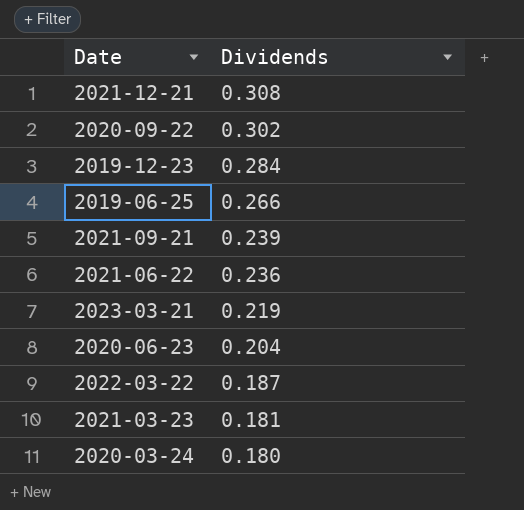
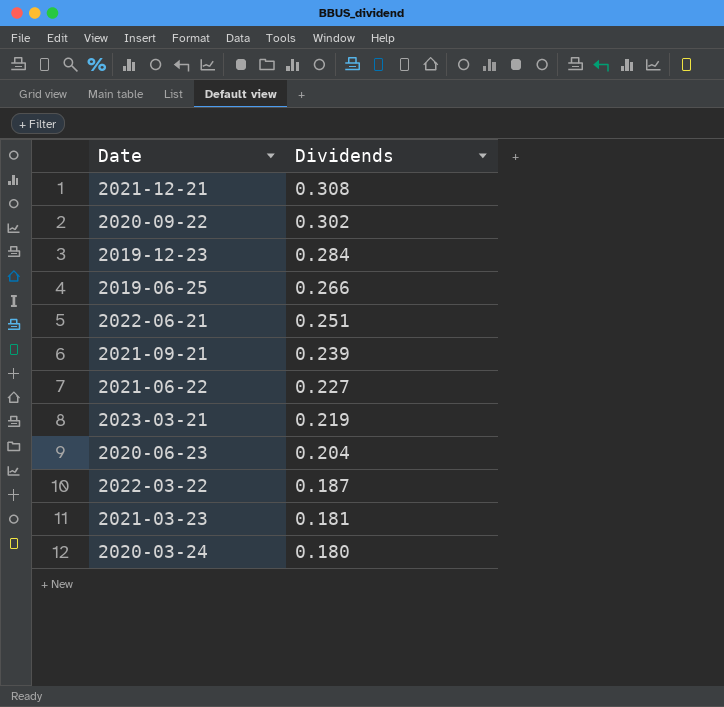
row 2022-06-21: none -> 0.251
2021-06-22 | Dividends: 0.236 -> 0.227

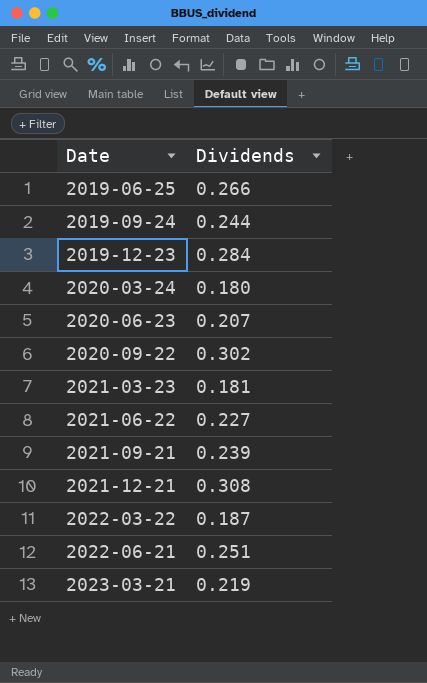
row order: Dividends descending -> Date ascending
row 2019-09-24: none -> 0.244
2020-06-23 | Dividends: 0.204 -> 0.207

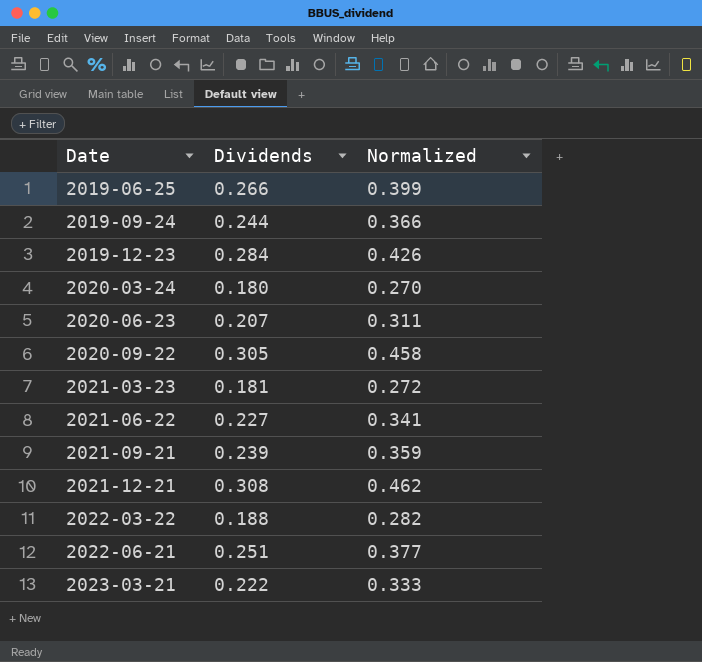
column Normalized | formula: none -> [Dividends] * 1.5
2020-09-22 | Dividends: 0.302 -> 0.305
2022-03-22 | Dividends: 0.187 -> 0.188
2023-03-21 | Dividends: 0.219 -> 0.222

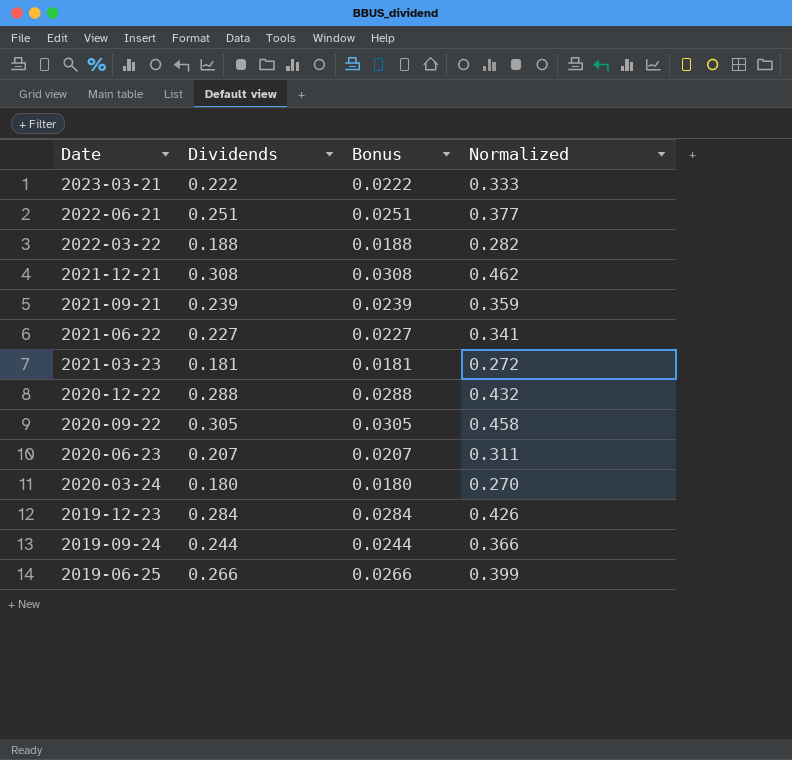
row order: Date ascending -> Date descending
column Bonus | formula: none -> [Dividends] * 0.1
row 2020-12-22: none -> 0.288 | 0.0288 | 0.432

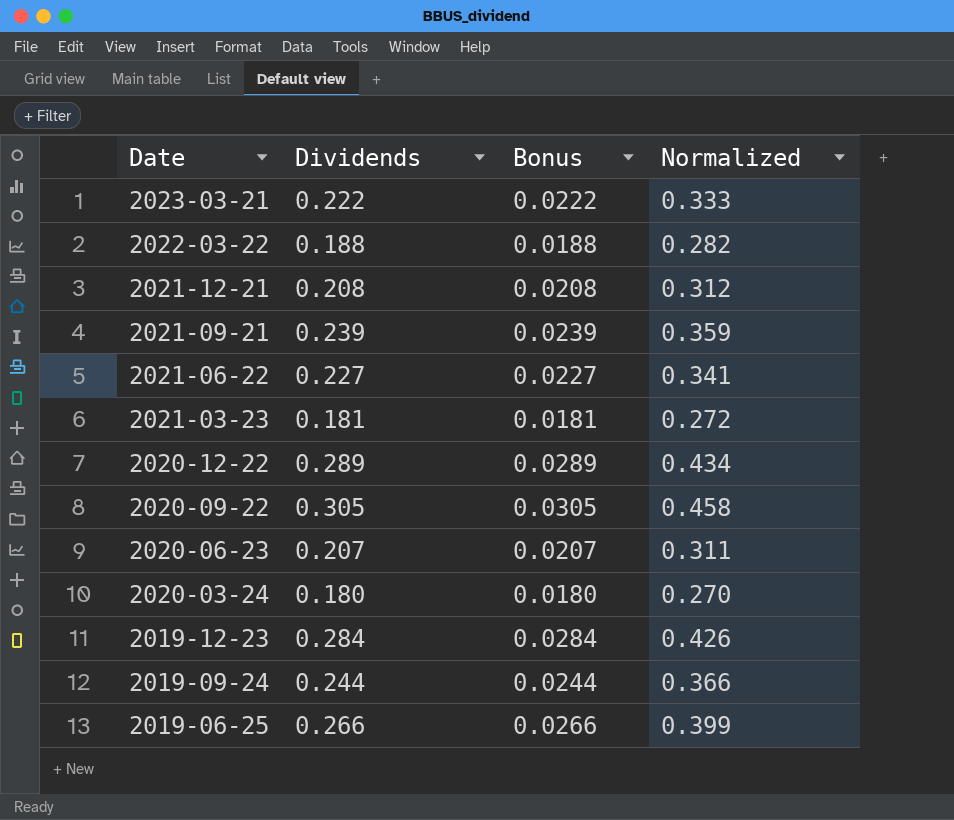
row 2022-06-21: 0.251 | 0.0251 | 0.377 -> none
2021-12-21 | Dividends: 0.308 -> 0.208
2021-12-21 | Bonus: 0.0308 -> 0.0208
2021-12-21 | Normalized: 0.462 -> 0.312
2020-12-22 | Dividends: 0.288 -> 0.289
2020-12-22 | Bonus: 0.0288 -> 0.0289
2020-12-22 | Normalized: 0.432 -> 0.434

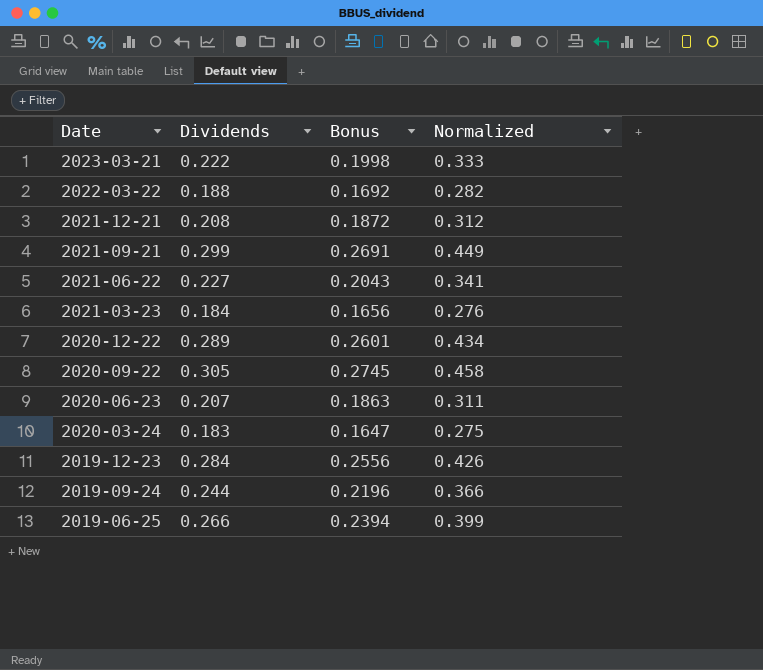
column Bonus | formula: [Dividends] * 0.1 -> [Dividends] * 0.9
2021-09-21 | Dividends: 0.239 -> 0.299
2021-09-21 | Normalized: 0.359 -> 0.449
2021-03-23 | Dividends: 0.181 -> 0.184
2021-03-23 | Normalized: 0.272 -> 0.276
2020-03-24 | Dividends: 0.180 -> 0.183
2020-03-24 | Normalized: 0.270 -> 0.275

